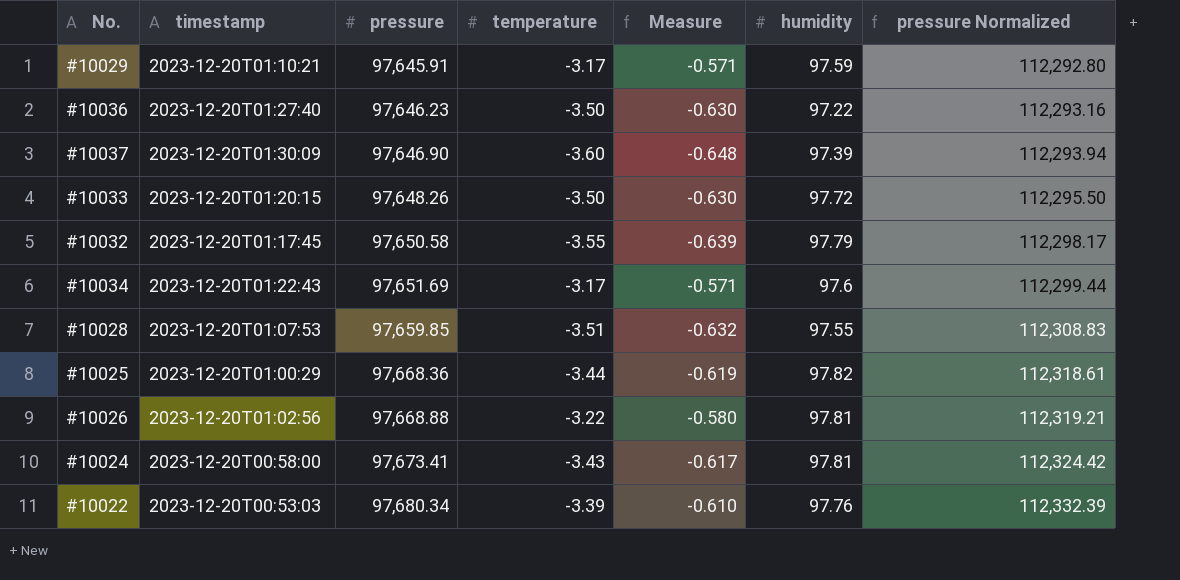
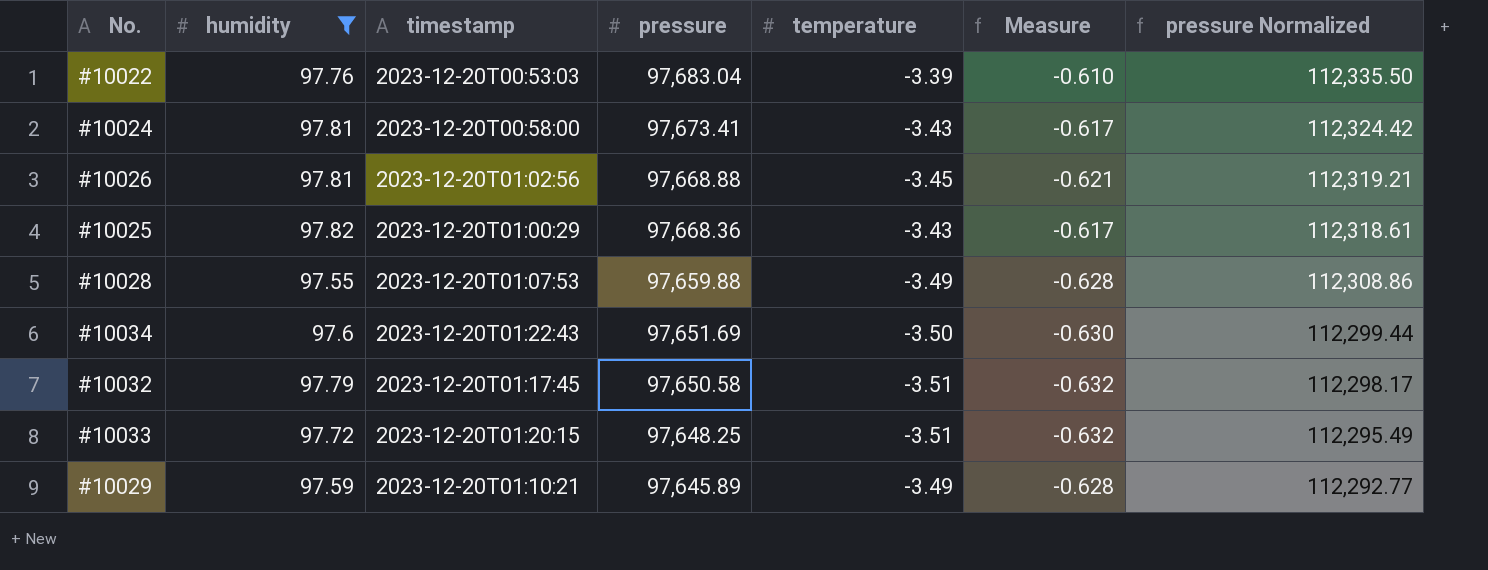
filter: none -> humidity >= 97.55
row order: pressure ascending -> pressure descending
column humidity | position: 6 -> 2
#10022 | pressure: 97,680.34 -> 97,683.04
#10022 | pressure Normalized: 112,332.39 -> 112,335.50
#10026 | temperature: -3.22 -> -3.45
#10026 | Measure: -0.580 -> -0.621
#10025 | temperature: -3.44 -> -3.43
#10025 | Measure: -0.619 -> -0.617
#10028 | pressure: 97,659.85 -> 97,659.88
#10028 | temperature: -3.51 -> -3.49
#10028 | Measure: -0.632 -> -0.628
#10028 | pressure Normalized: 112,308.83 -> 112,308.86
#10034 | temperature: -3.17 -> -3.50
#10034 | Measure: -0.571 -> -0.630
#10032 | temperature: -3.55 -> -3.51
#10032 | Measure: -0.639 -> -0.632
#10033 | pressure: 97,648.26 -> 97,648.25
#10033 | temperature: -3.50 -> -3.51
#10033 | Measure: -0.630 -> -0.632
#10033 | pressure Normalized: 112,295.50 -> 112,295.49
#10029 | pressure: 97,645.91 -> 97,645.89
#10029 | temperature: -3.17 -> -3.49
#10029 | Measure: -0.571 -> -0.628
#10029 | pressure Normalized: 112,292.80 -> 112,292.77

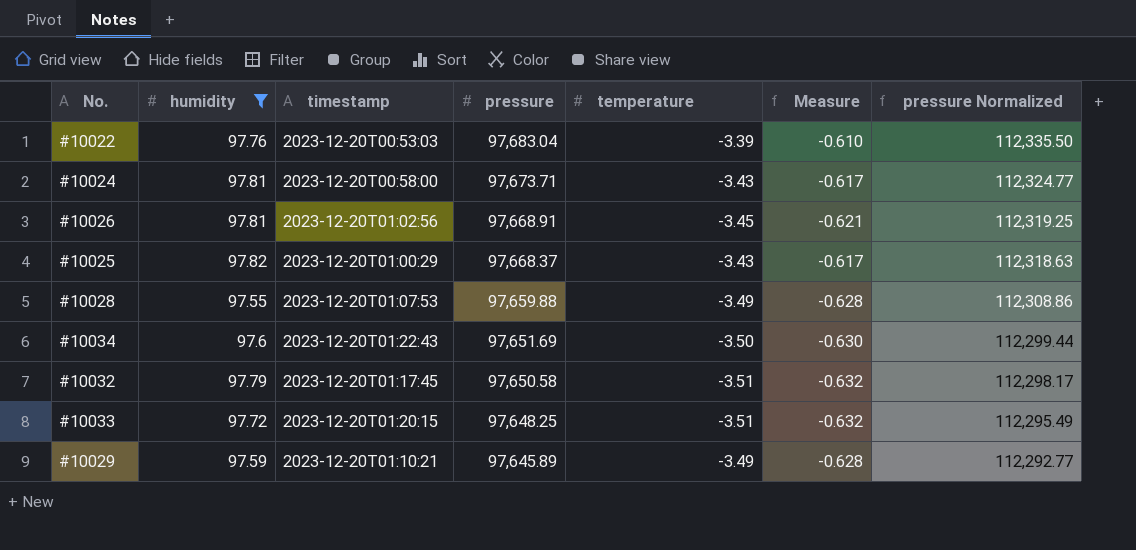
#10024 | pressure: 97,673.41 -> 97,673.71
#10024 | pressure Normalized: 112,324.42 -> 112,324.77
#10026 | pressure: 97,668.88 -> 97,668.91
#10026 | pressure Normalized: 112,319.21 -> 112,319.25
#10025 | pressure: 97,668.36 -> 97,668.37
#10025 | pressure Normalized: 112,318.61 -> 112,318.63

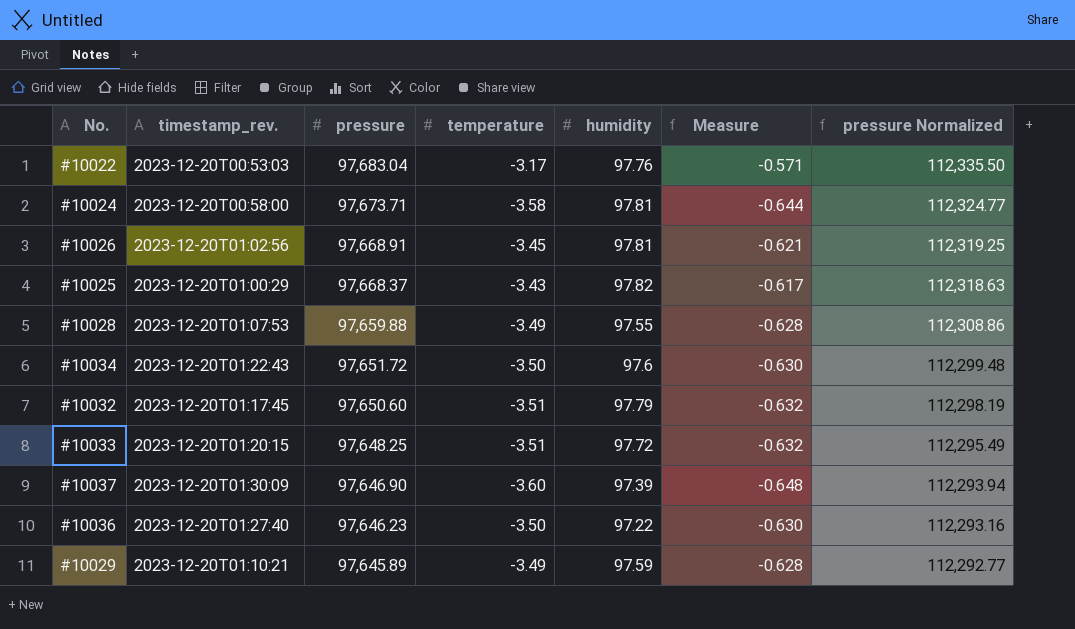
filter: humidity >= 97.55 -> none
column name: timestamp -> timestamp_rev.
column humidity | position: 2 -> 5
#10022 | temperature: -3.39 -> -3.17
#10022 | Measure: -0.610 -> -0.571
#10024 | temperature: -3.43 -> -3.58
#10024 | Measure: -0.617 -> -0.644
#10034 | pressure: 97,651.69 -> 97,651.72
#10034 | pressure Normalized: 112,299.44 -> 112,299.48
#10032 | pressure: 97,650.58 -> 97,650.60
#10032 | pressure Normalized: 112,298.17 -> 112,298.19

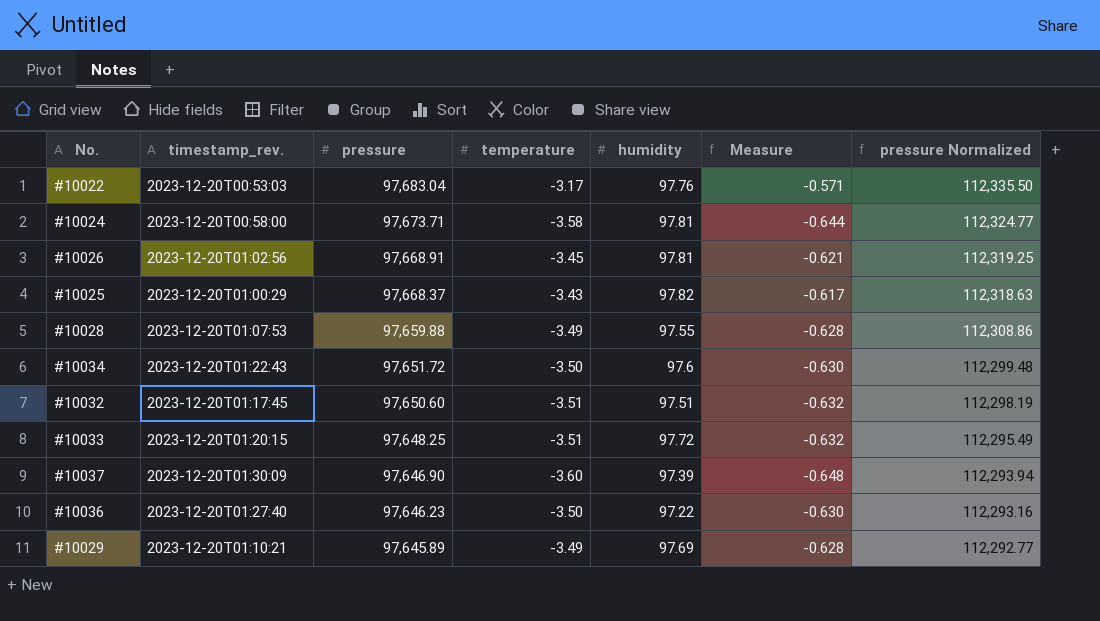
#10032 | humidity: 97.79 -> 97.51
#10029 | humidity: 97.59 -> 97.69

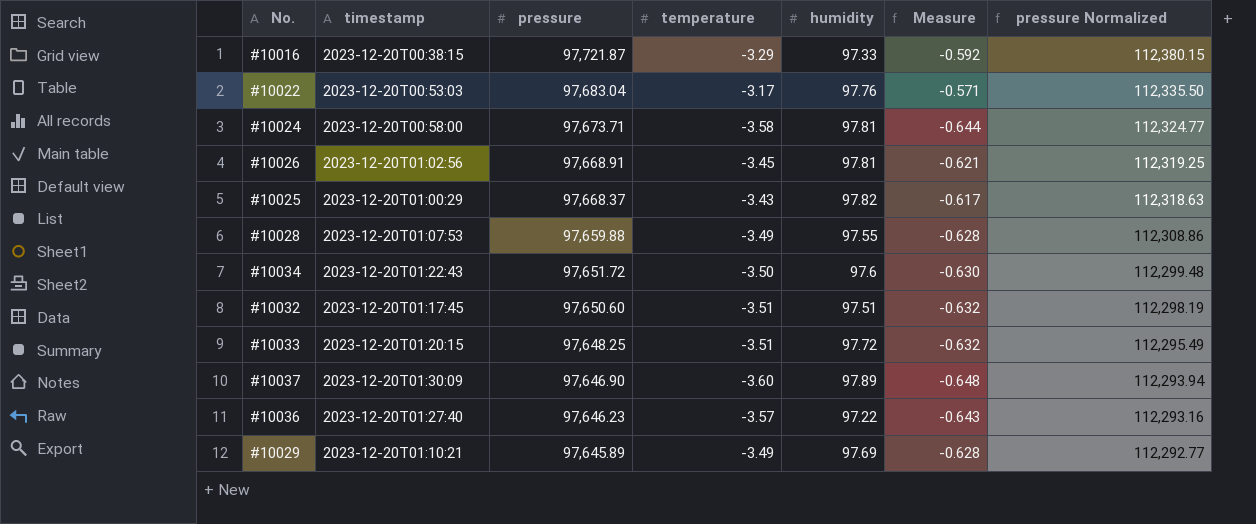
column name: timestamp_rev. -> timestamp
row #10016: none -> 2023-12-20T00:38:15 | 97,721.87 | -3.29 | 97.33 | -0.592 | 112,380.15
#10037 | humidity: 97.39 -> 97.89
#10036 | temperature: -3.50 -> -3.57
#10036 | Measure: -0.630 -> -0.643

